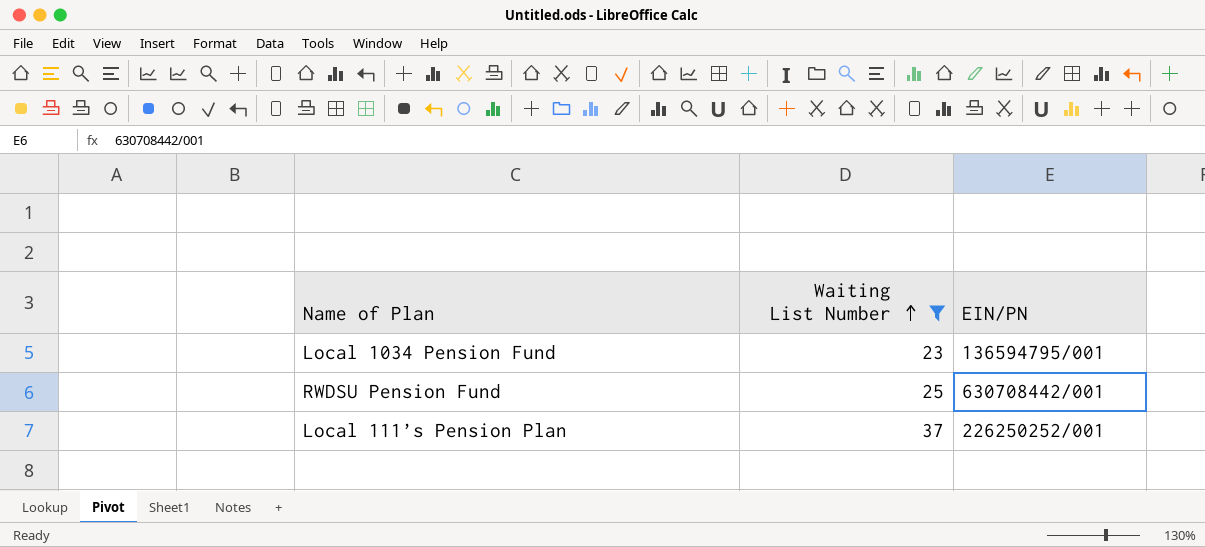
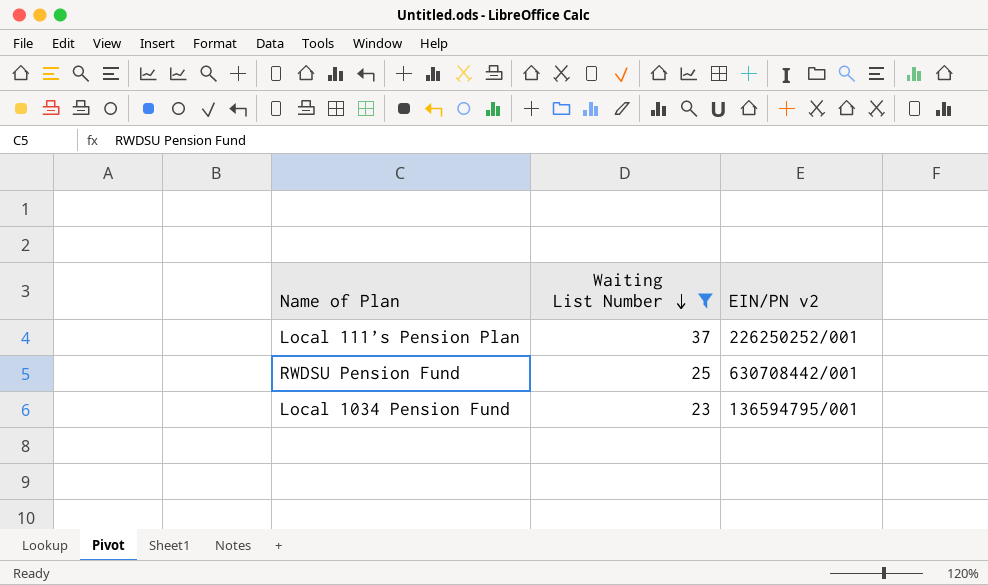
row order: Waiting List Number ascending -> Waiting List Number descending
column name: EIN/PN -> EIN/PN v2

